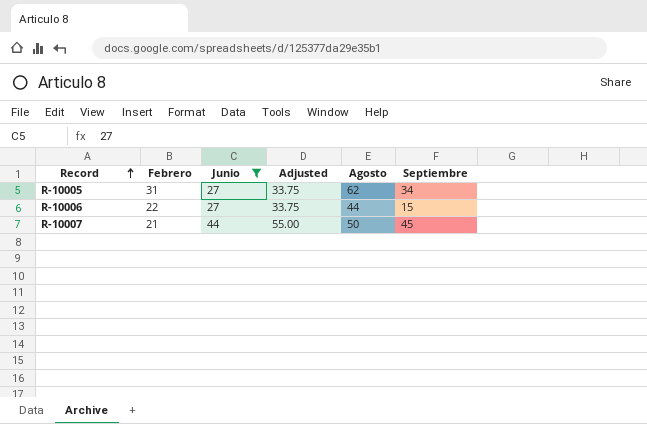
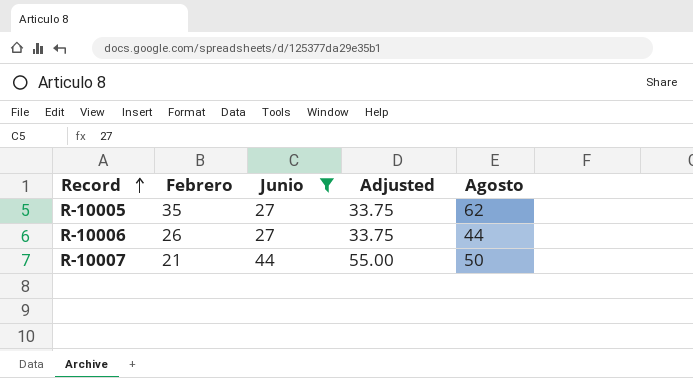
column Septiembre | position: 6 -> none
R-10005 | Febrero: 31 -> 35
R-10006 | Febrero: 22 -> 26

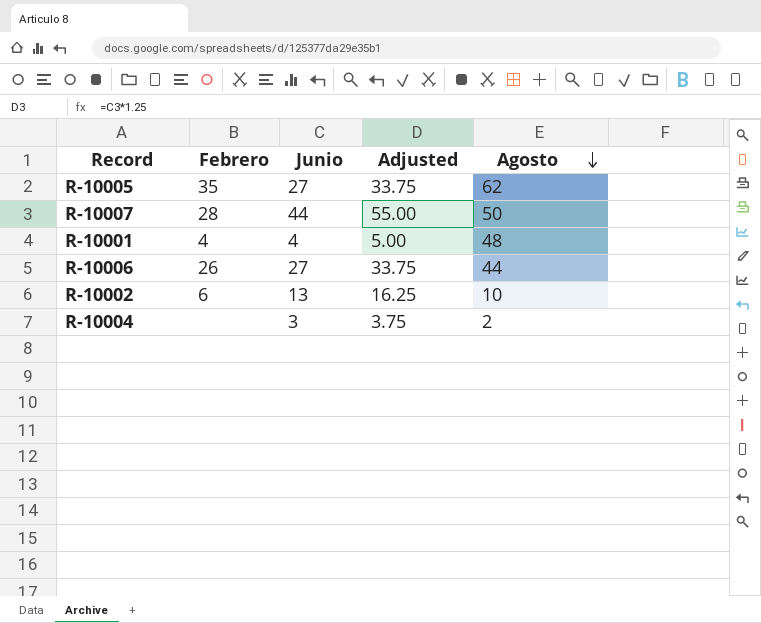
filter: Junio >= 27 -> none
row order: Record ascending -> Agosto descending
R-10007 | Febrero: 21 -> 28

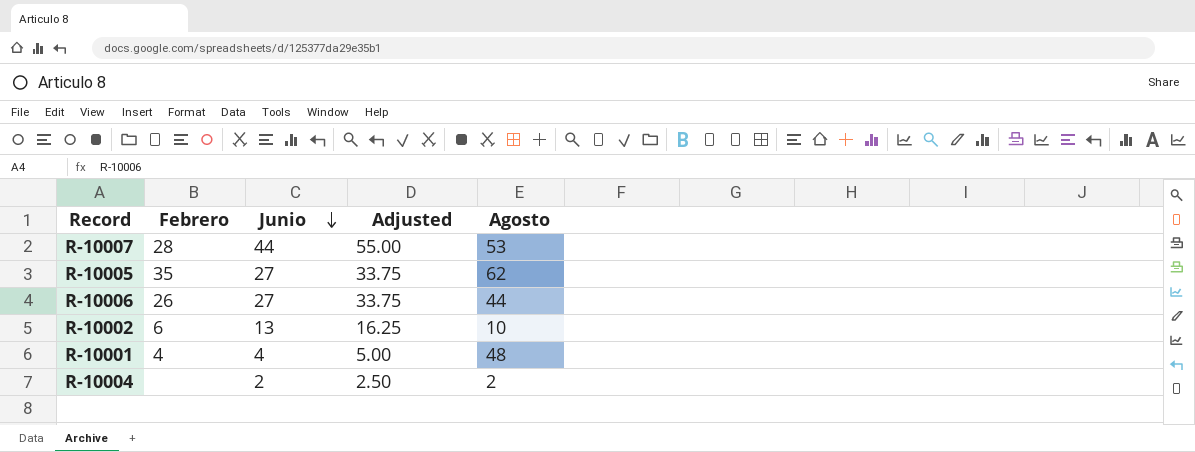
row order: Agosto descending -> Junio descending
R-10007 | Agosto: 50 -> 53
R-10004 | Junio: 3 -> 2
R-10004 | Adjusted: 3.75 -> 2.50

